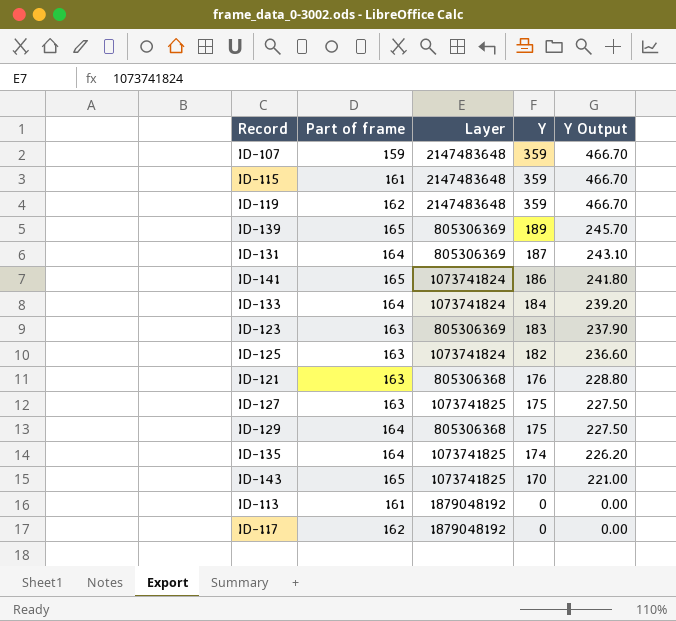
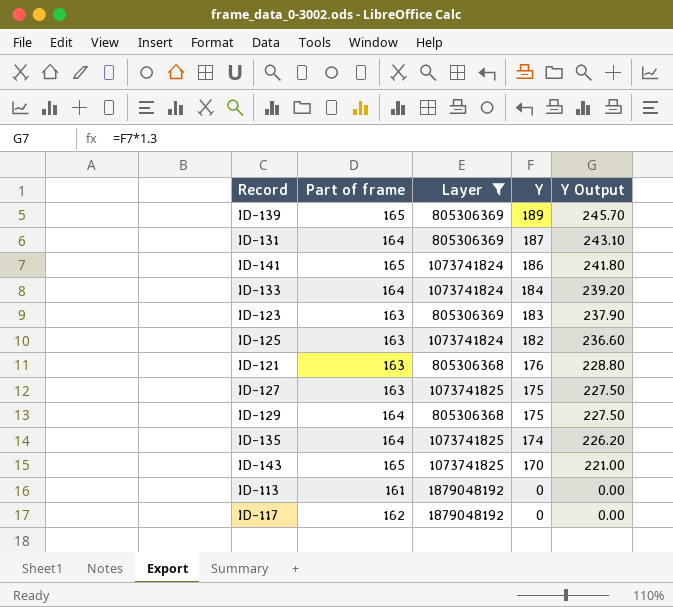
filter: none -> Layer != 2147483648

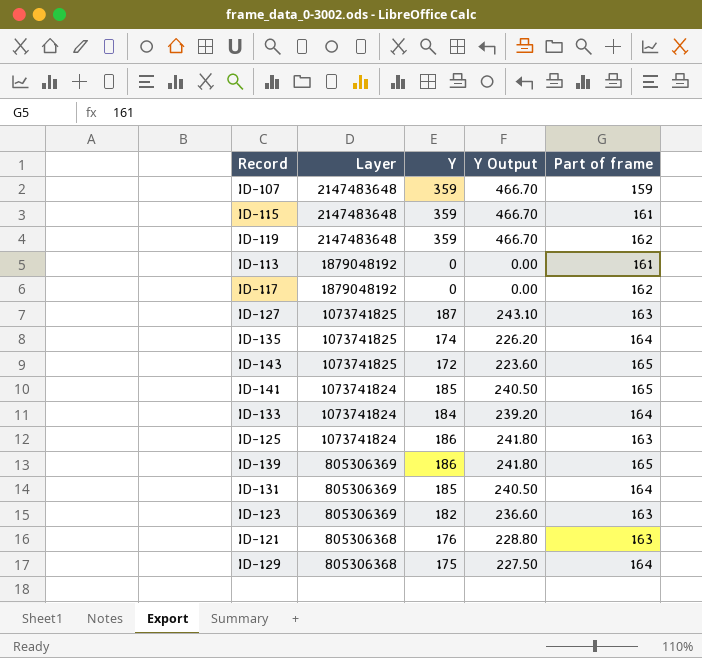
filter: Layer != 2147483648 -> none
row order: Y descending -> Layer descending
column Part of frame | position: 2 -> 5
ID-127 | Y: 175 -> 187
ID-127 | Y Output: 227.50 -> 243.10
ID-143 | Y: 170 -> 172
ID-143 | Y Output: 221.00 -> 223.60
ID-141 | Y: 186 -> 185
ID-141 | Y Output: 241.80 -> 240.50
ID-125 | Y: 182 -> 186
ID-125 | Y Output: 236.60 -> 241.80
ID-139 | Y: 189 -> 186
ID-139 | Y Output: 245.70 -> 241.80
ID-131 | Y: 187 -> 185
ID-131 | Y Output: 243.10 -> 240.50
ID-123 | Y: 183 -> 182
ID-123 | Y Output: 237.90 -> 236.60

